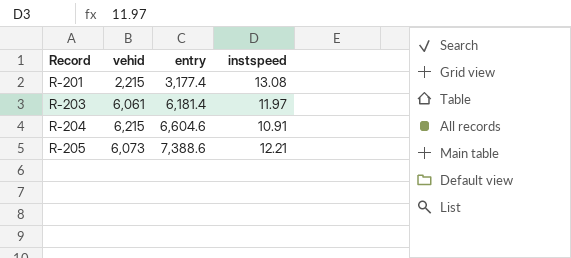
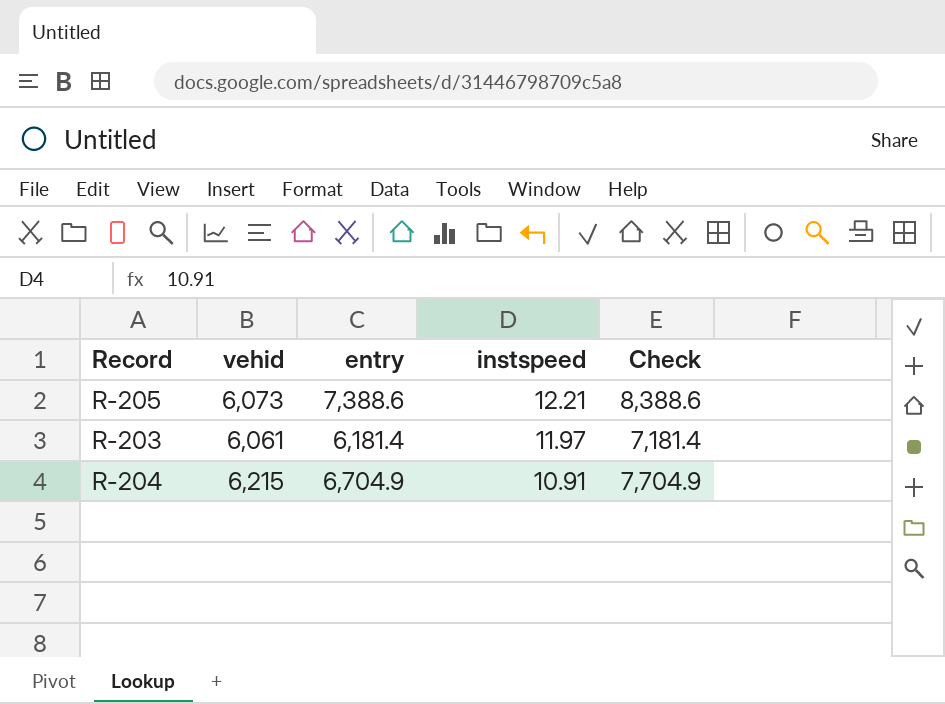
row order: Record ascending -> instspeed descending
column Check | formula: none -> [entry] + 1000
row R-201: 2,215 | 3,177.4 | 13.08 -> none
R-204 | entry: 6,604.6 -> 6,704.9

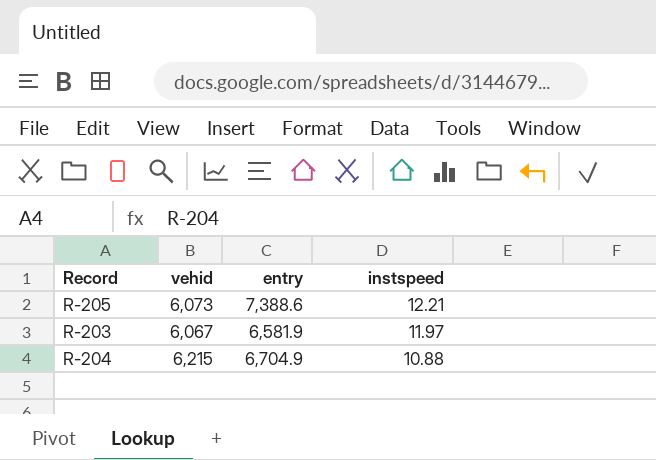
column Check | formula: [entry] + 1000 -> none
R-203 | vehid: 6,061 -> 6,067
R-203 | entry: 6,181.4 -> 6,581.9
R-204 | instspeed: 10.91 -> 10.88

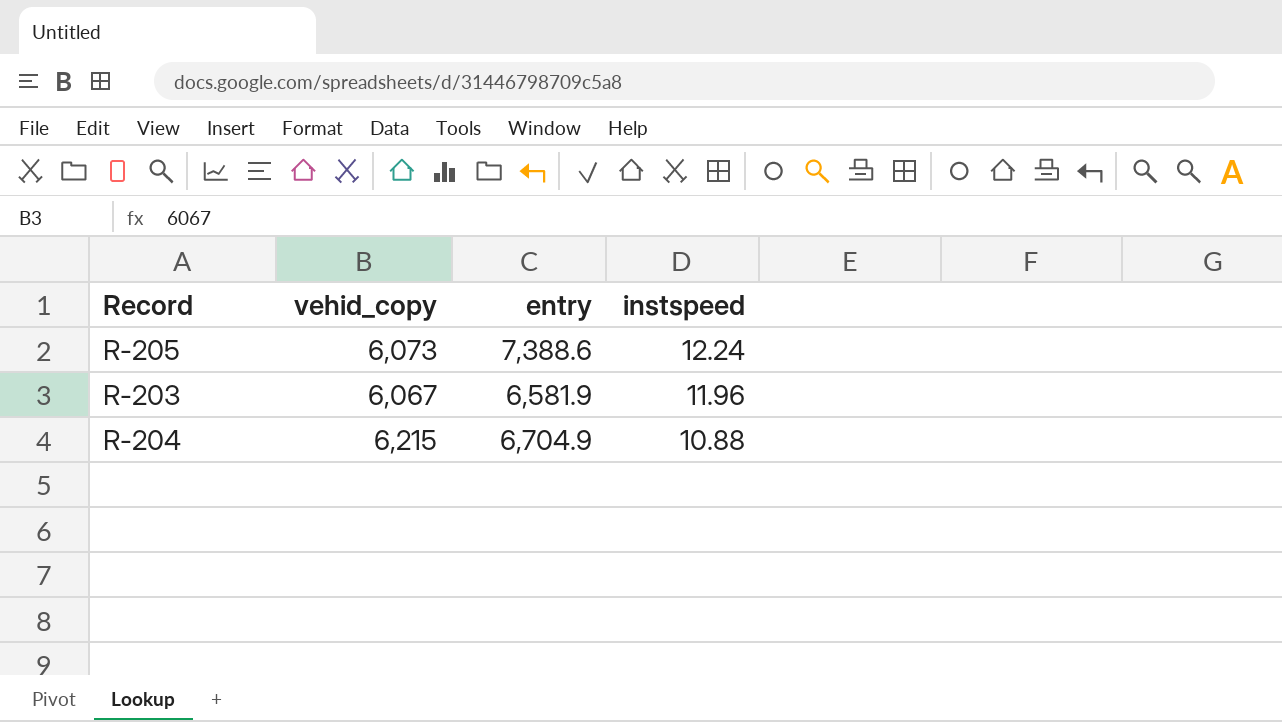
column name: vehid -> vehid_copy
R-205 | instspeed: 12.21 -> 12.24
R-203 | instspeed: 11.97 -> 11.96

